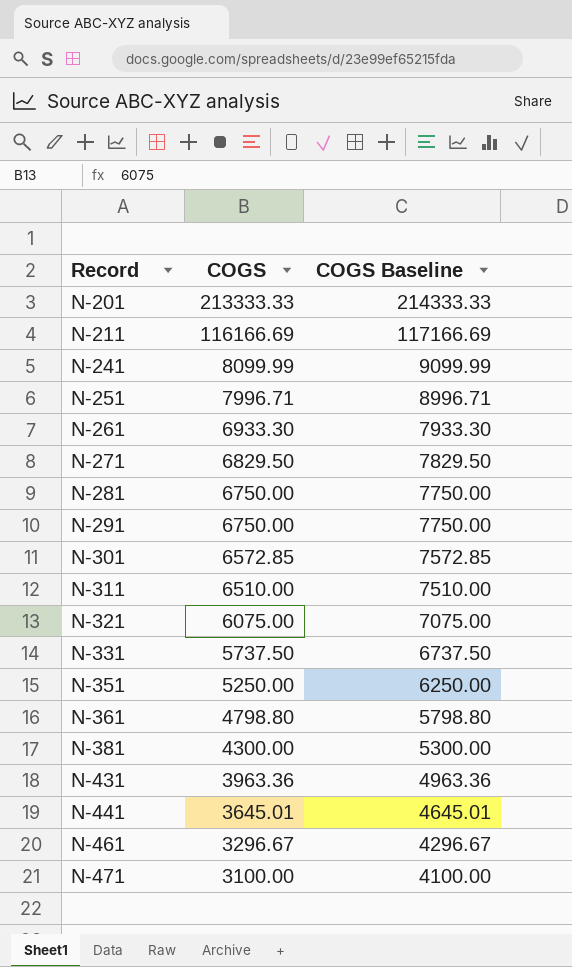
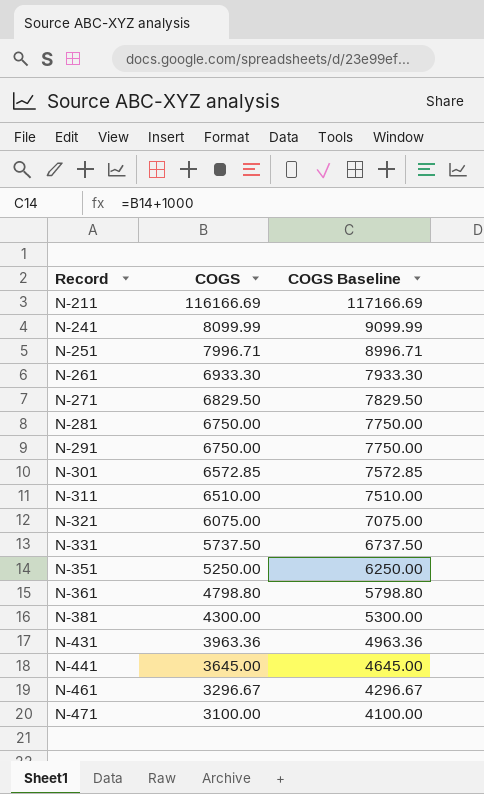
row N-201: 213333.33 | 214333.33 -> none
N-441 | COGS: 3645.01 -> 3645.00
N-441 | COGS Baseline: 4645.01 -> 4645.00

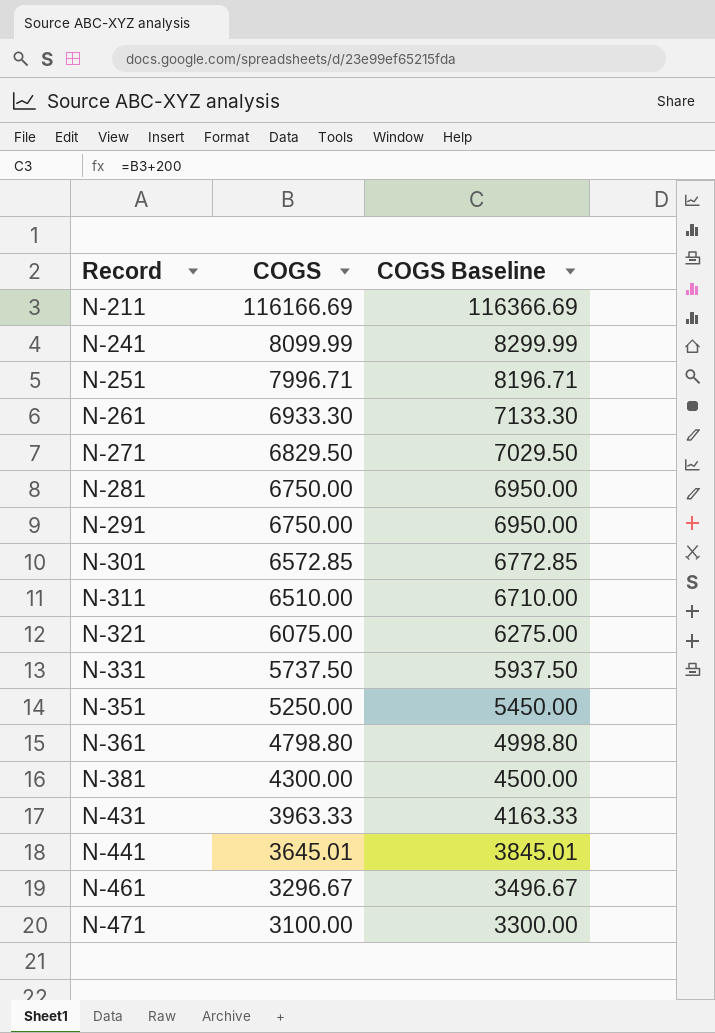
column COGS Baseline | formula: [COGS] + 1000 -> [COGS] + 200
N-431 | COGS: 3963.36 -> 3963.33
N-441 | COGS: 3645.00 -> 3645.01

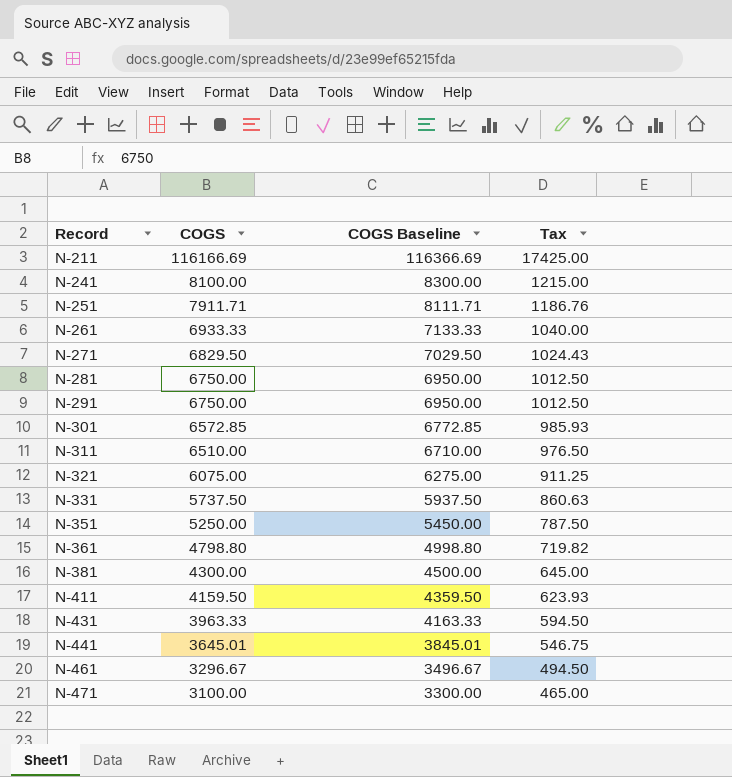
column Tax | formula: none -> [COGS] * 0.15
N-241 | COGS: 8099.99 -> 8100.00
N-241 | COGS Baseline: 8299.99 -> 8300.00
N-251 | COGS: 7996.71 -> 7911.71
N-251 | COGS Baseline: 8196.71 -> 8111.71
N-261 | COGS: 6933.30 -> 6933.33
N-261 | COGS Baseline: 7133.30 -> 7133.33
row N-411: none -> 4159.50 | 4359.50 | 623.93

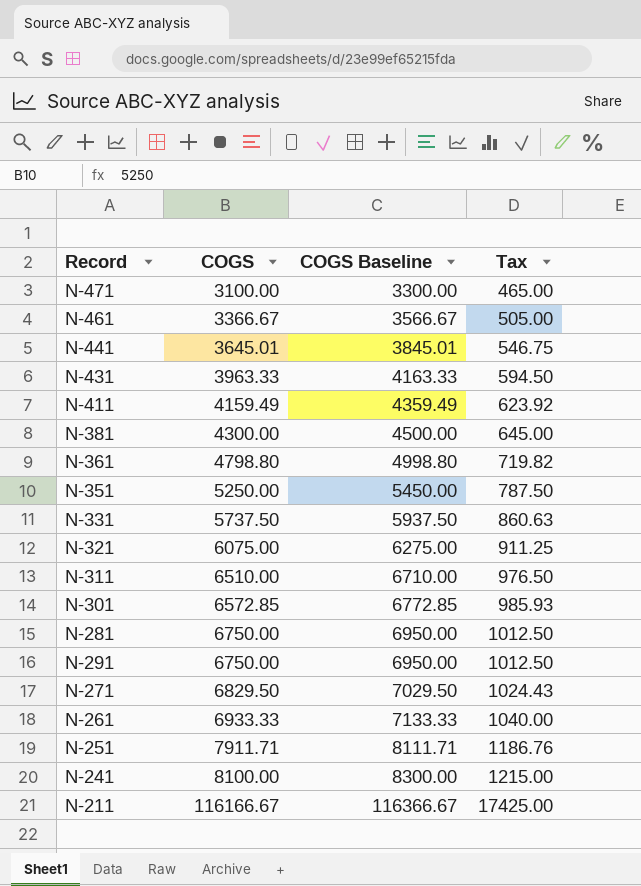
row order: Record ascending -> COGS ascending
N-461 | COGS: 3296.67 -> 3366.67
N-461 | COGS Baseline: 3496.67 -> 3566.67
N-461 | Tax: 494.50 -> 505.00
N-411 | COGS: 4159.50 -> 4159.49
N-411 | COGS Baseline: 4359.50 -> 4359.49
N-411 | Tax: 623.93 -> 623.92
N-211 | COGS: 116166.69 -> 116166.67
N-211 | COGS Baseline: 116366.69 -> 116366.67

